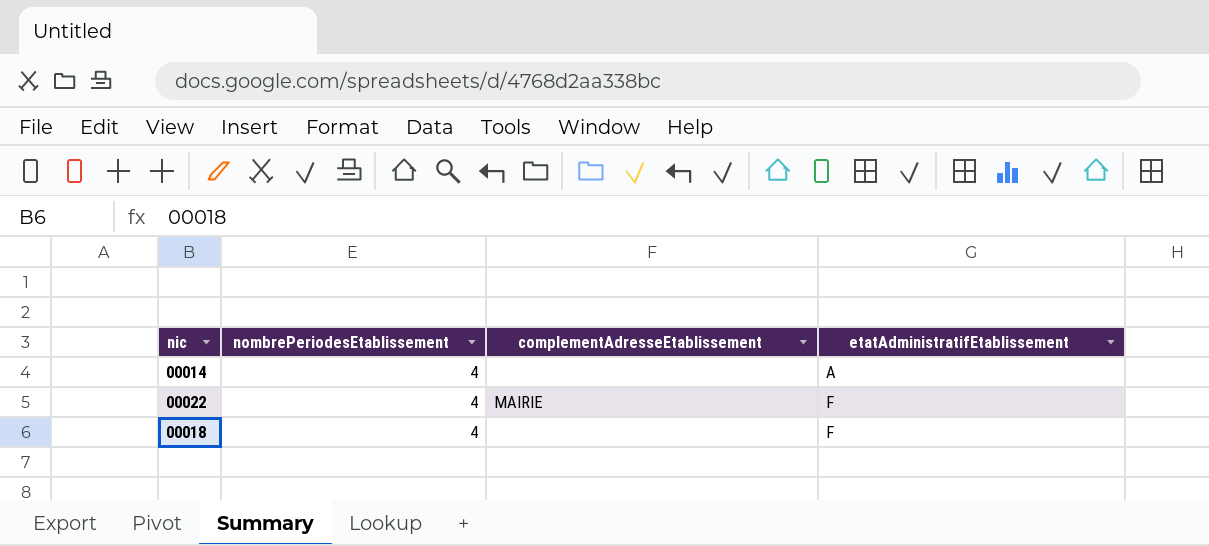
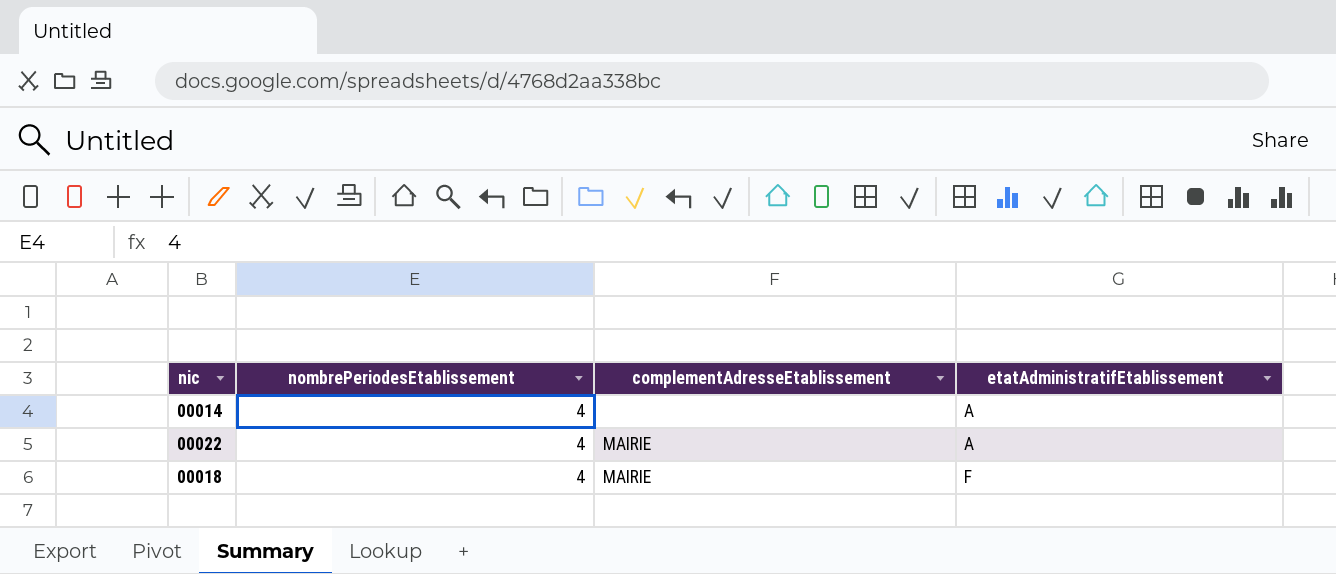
00022 | etatAdministratifEtablissement: F -> A
00018 | complementAdresseEtablissement: none -> MAIRIE

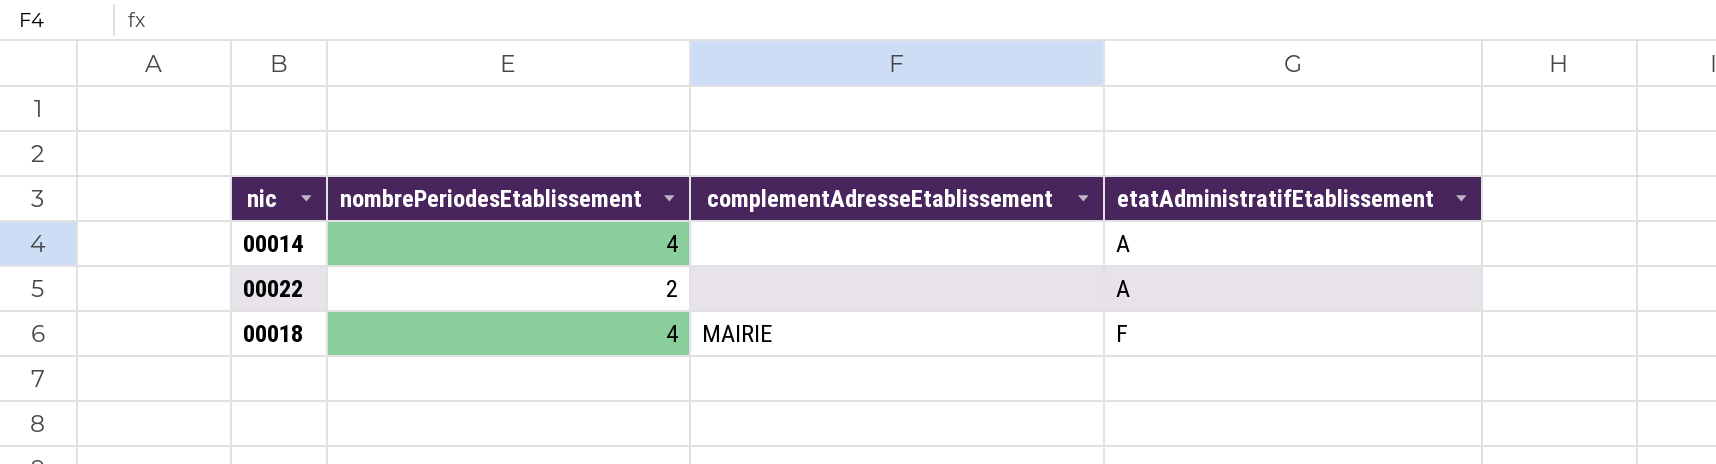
00022 | nombrePeriodesEtablissement: 4 -> 2
00022 | complementAdresseEtablissement: MAIRIE -> none

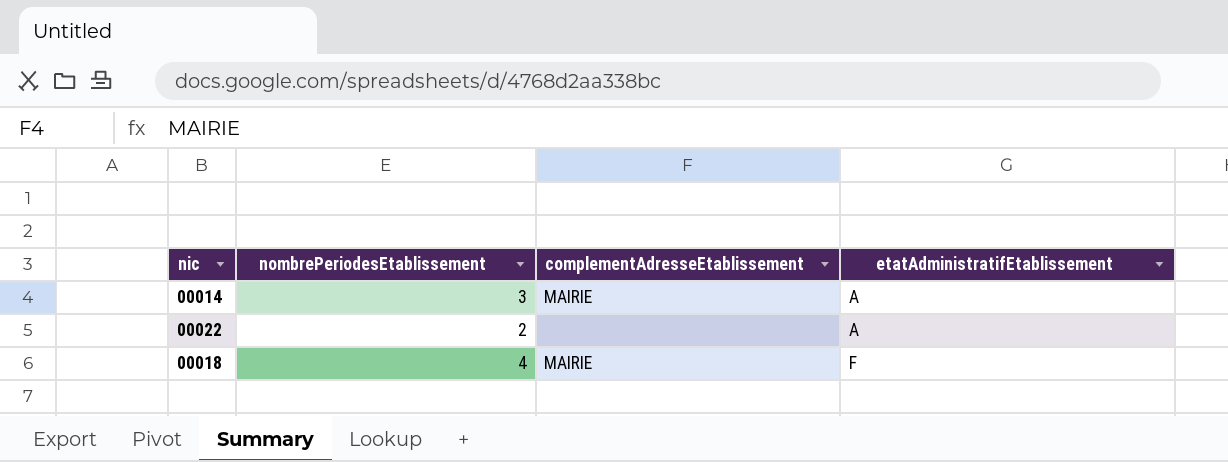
00014 | nombrePeriodesEtablissement: 4 -> 3
00014 | complementAdresseEtablissement: none -> MAIRIE

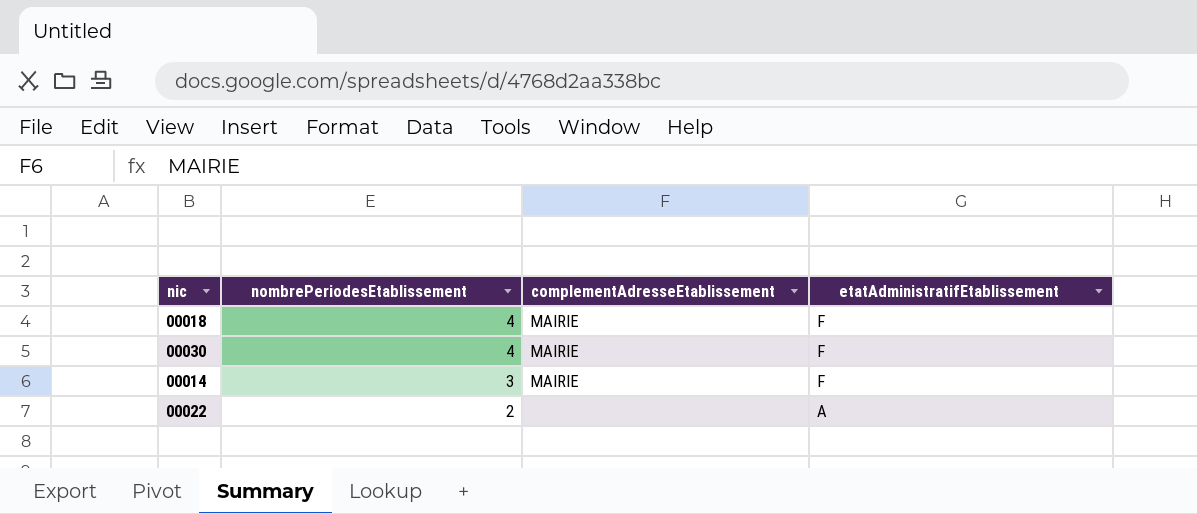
row order: etatAdministratifEtablissement ascending -> nombrePeriodesEtablissement descending
row 00030: none -> 4 | MAIRIE | F
00014 | etatAdministratifEtablissement: A -> F

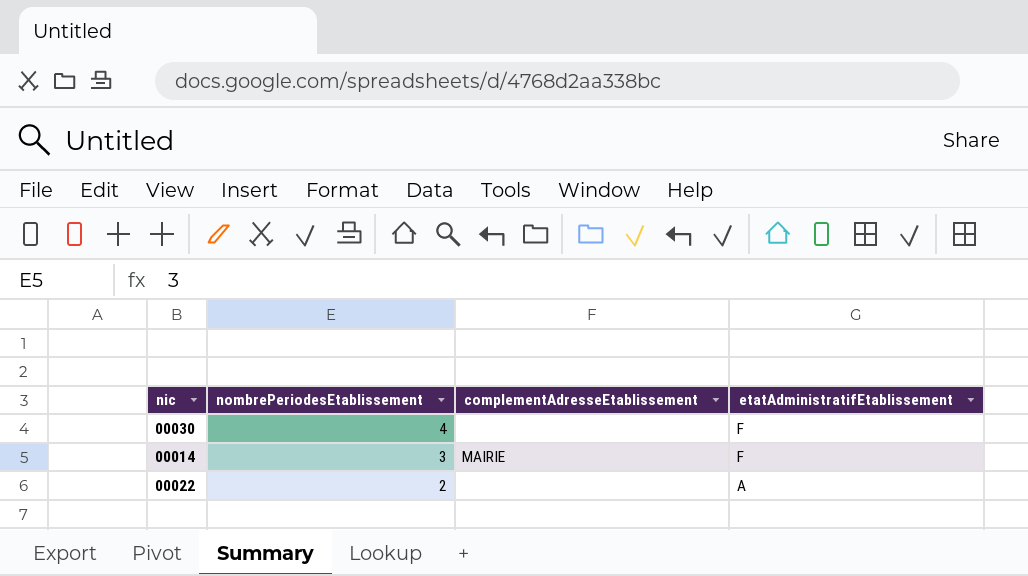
row 00018: 4 | MAIRIE | F -> none
00030 | complementAdresseEtablissement: MAIRIE -> none

